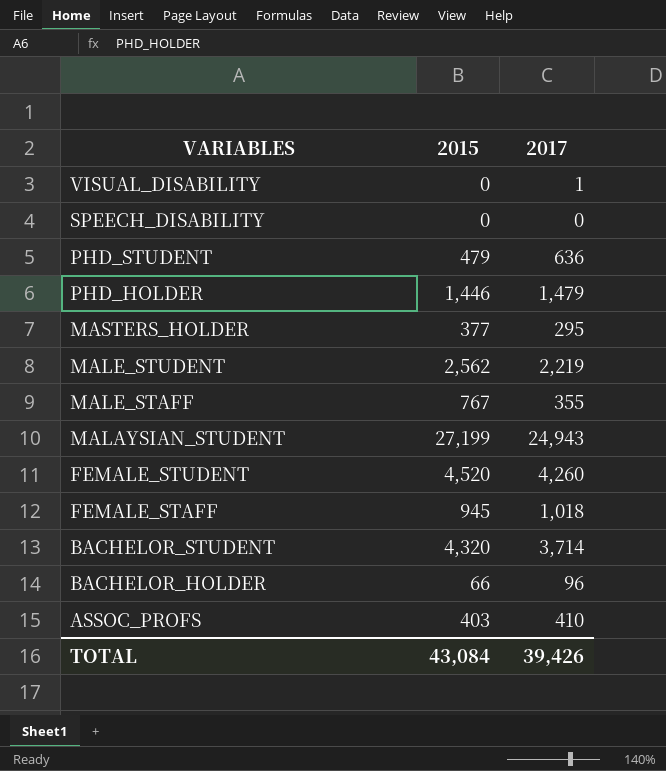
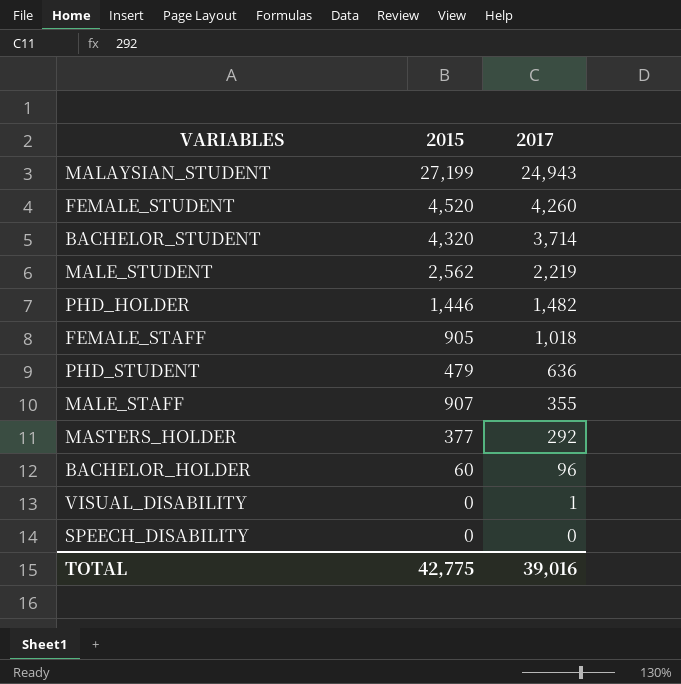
row order: VARIABLES descending -> 2017 descending
row ASSOC_PROFS: 403 | 410 -> none
PHD_HOLDER | 2017: 1,479 -> 1,482
FEMALE_STAFF | 2015: 945 -> 905
MALE_STAFF | 2015: 767 -> 907
MASTERS_HOLDER | 2017: 295 -> 292
BACHELOR_HOLDER | 2015: 66 -> 60
TOTAL | 2015: 43,084 -> 42,775
TOTAL | 2017: 39,426 -> 39,016

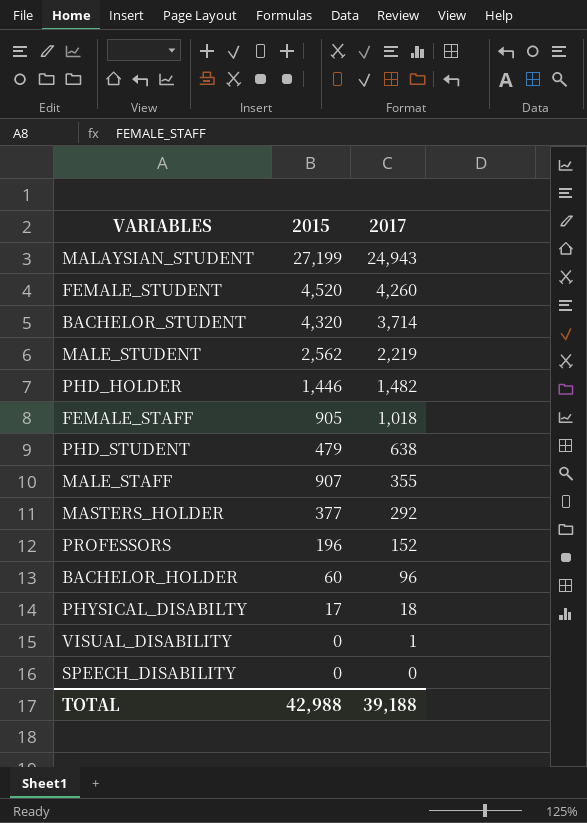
PHD_STUDENT | 2017: 636 -> 638
row PROFESSORS: none -> 196 | 152
row PHYSICAL_DISABILTY: none -> 17 | 18
TOTAL | 2015: 42,775 -> 42,988
TOTAL | 2017: 39,016 -> 39,188

